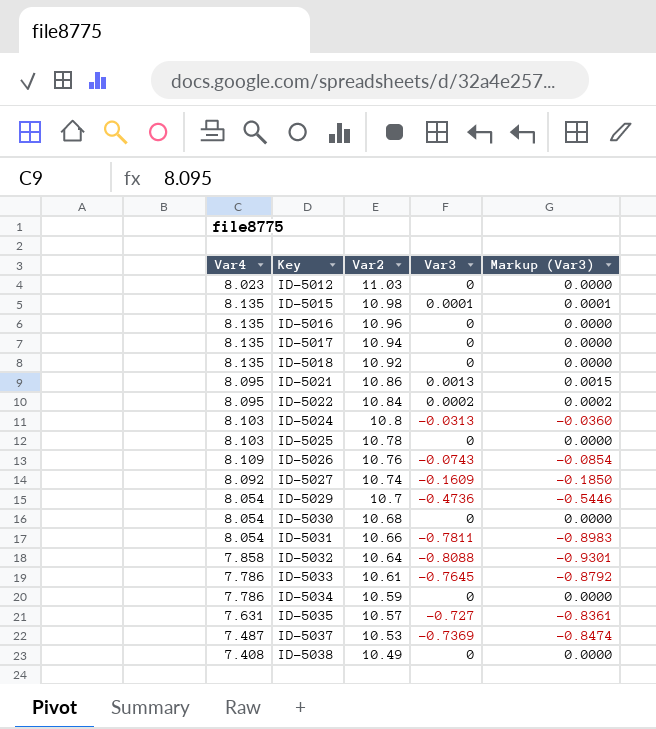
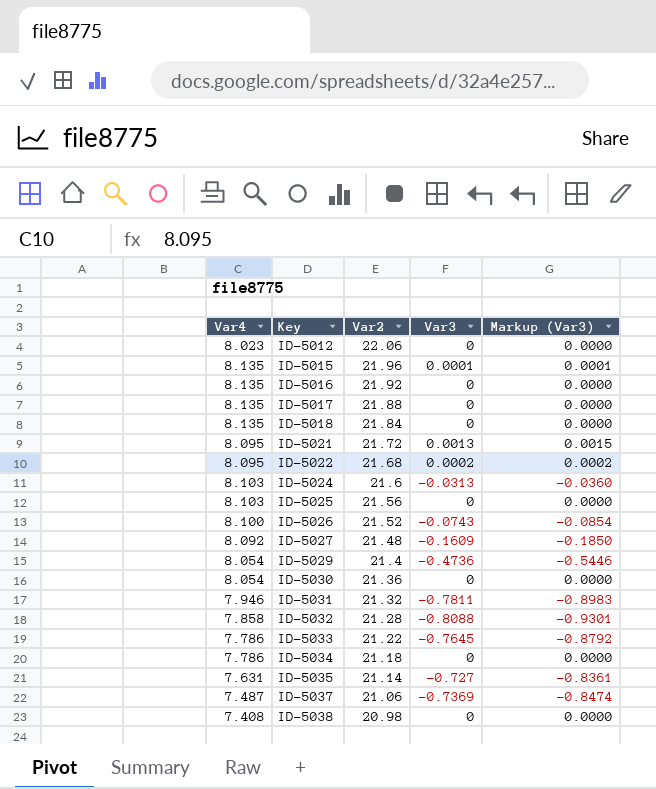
ID-5012 | Var2: 11.03 -> 22.06
ID-5015 | Var2: 10.98 -> 21.96
ID-5016 | Var2: 10.96 -> 21.92
ID-5017 | Var2: 10.94 -> 21.88
ID-5018 | Var2: 10.92 -> 21.84
ID-5021 | Var2: 10.86 -> 21.72
ID-5022 | Var2: 10.84 -> 21.68
ID-5024 | Var2: 10.8 -> 21.6
ID-5025 | Var2: 10.78 -> 21.56
ID-5026 | Var4: 8.109 -> 8.100
ID-5026 | Var2: 10.76 -> 21.52
ID-5027 | Var2: 10.74 -> 21.48
ID-5029 | Var2: 10.7 -> 21.4
ID-5030 | Var2: 10.68 -> 21.36
ID-5031 | Var4: 8.054 -> 7.946
ID-5031 | Var2: 10.66 -> 21.32
ID-5032 | Var2: 10.64 -> 21.28
ID-5033 | Var2: 10.61 -> 21.22
ID-5034 | Var2: 10.59 -> 21.18
ID-5035 | Var2: 10.57 -> 21.14
ID-5037 | Var2: 10.53 -> 21.06
ID-5038 | Var2: 10.49 -> 20.98

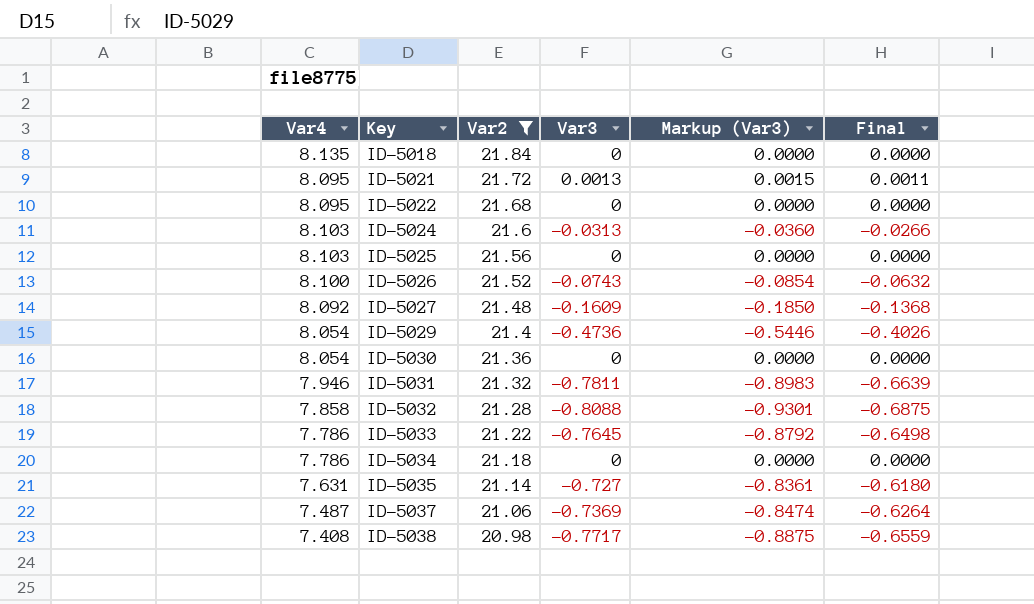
filter: none -> Var2 <= 21.84
column Final | formula: none -> [Var3] * 0.85
ID-5022 | Var3: 0.0002 -> 0
ID-5022 | Markup (Var3): 0.0002 -> 0.0000
ID-5038 | Var3: 0 -> -0.7717
ID-5038 | Markup (Var3): 0.0000 -> -0.8875

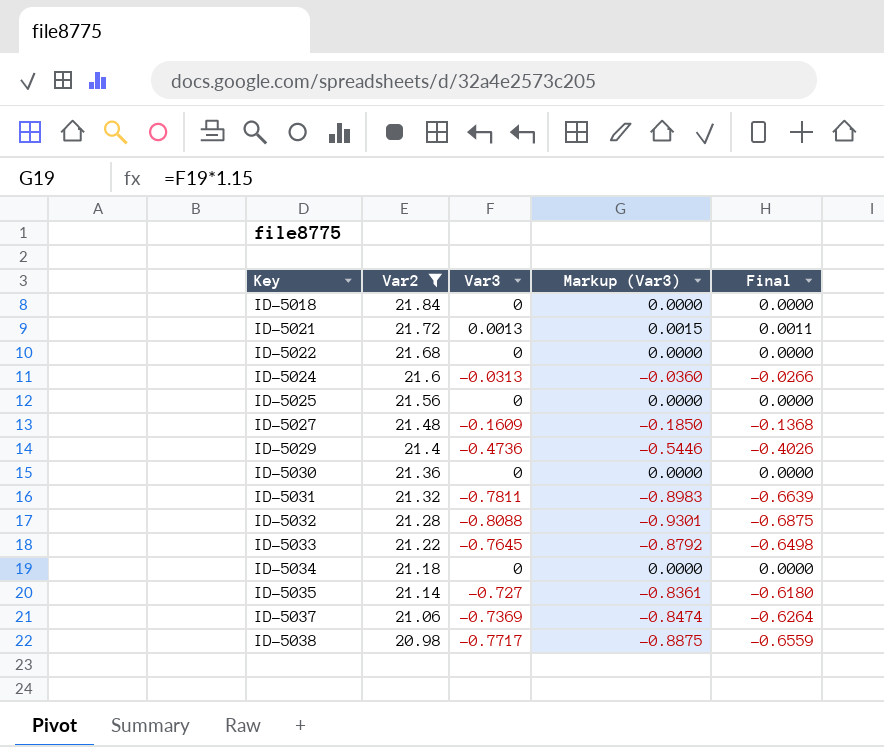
column Var4 | position: 1 -> none
row ID-5026: 8.100 | 21.52 | -0.0743 | -0.0854 | -0.0632 -> none

